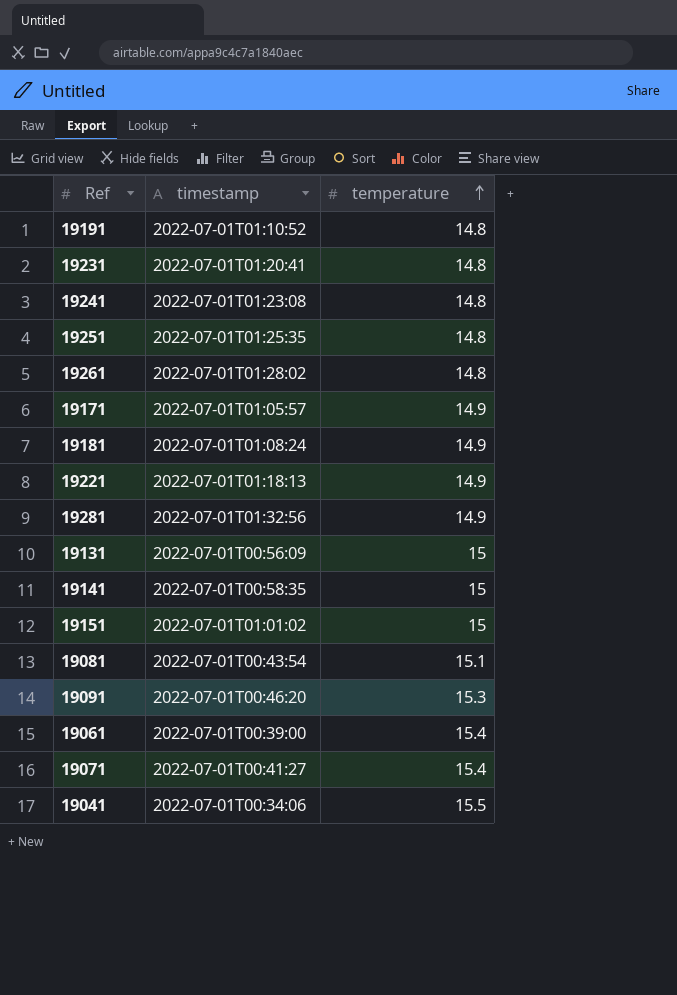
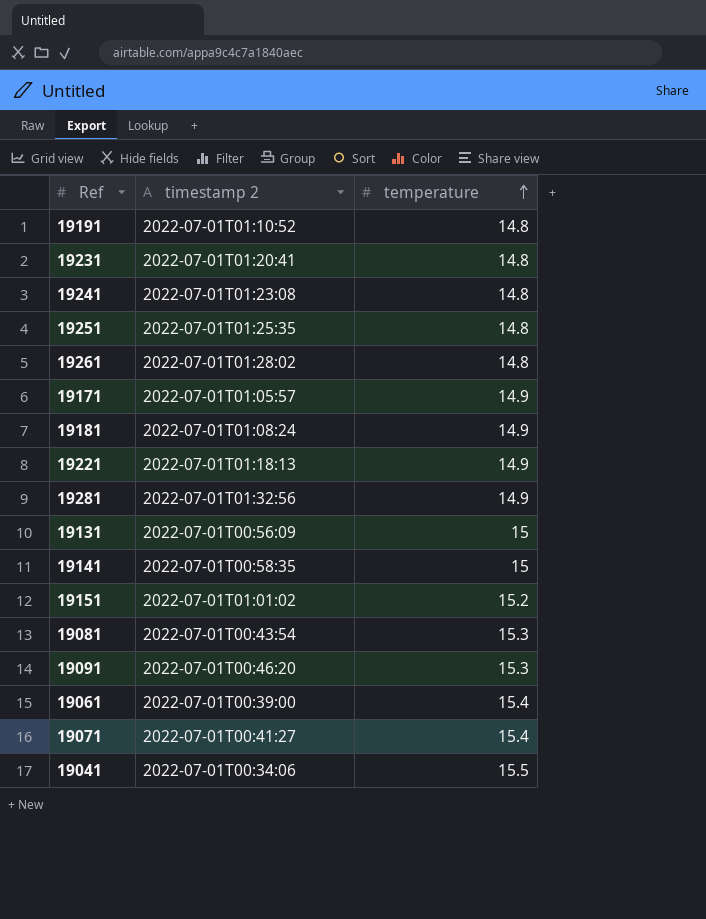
column name: timestamp -> timestamp 2
19151 | temperature: 15 -> 15.2
19081 | temperature: 15.1 -> 15.3

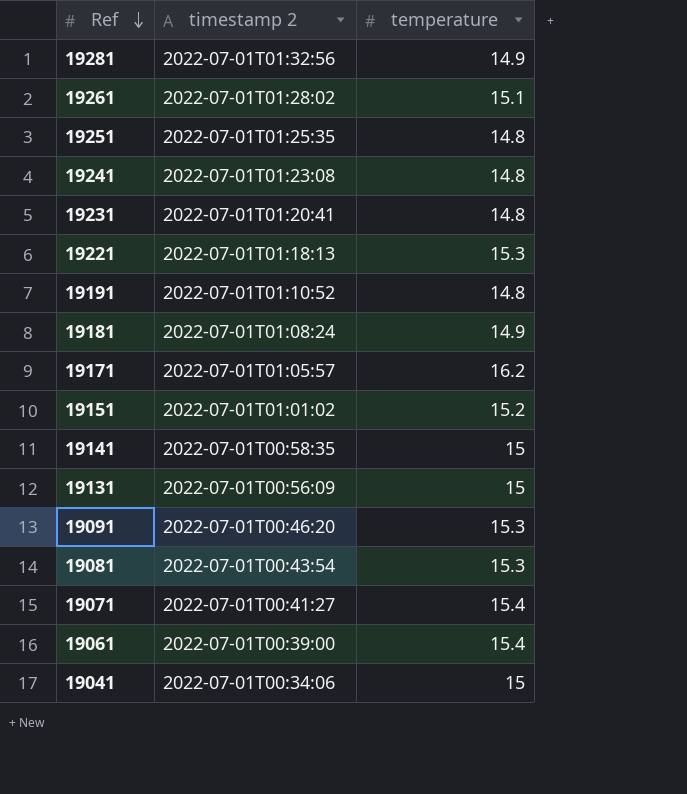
row order: temperature ascending -> Ref descending
19261 | temperature: 14.8 -> 15.1
19221 | temperature: 14.9 -> 15.3
19171 | temperature: 14.9 -> 16.2
19041 | temperature: 15.5 -> 15

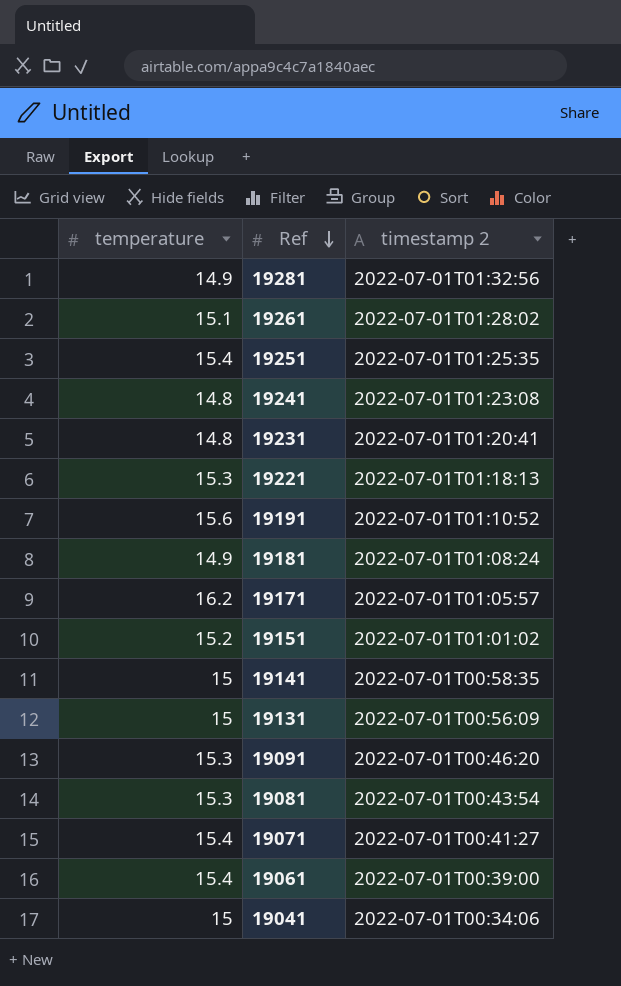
column temperature | position: 3 -> 1
19251 | temperature: 14.8 -> 15.4
19191 | temperature: 14.8 -> 15.6

